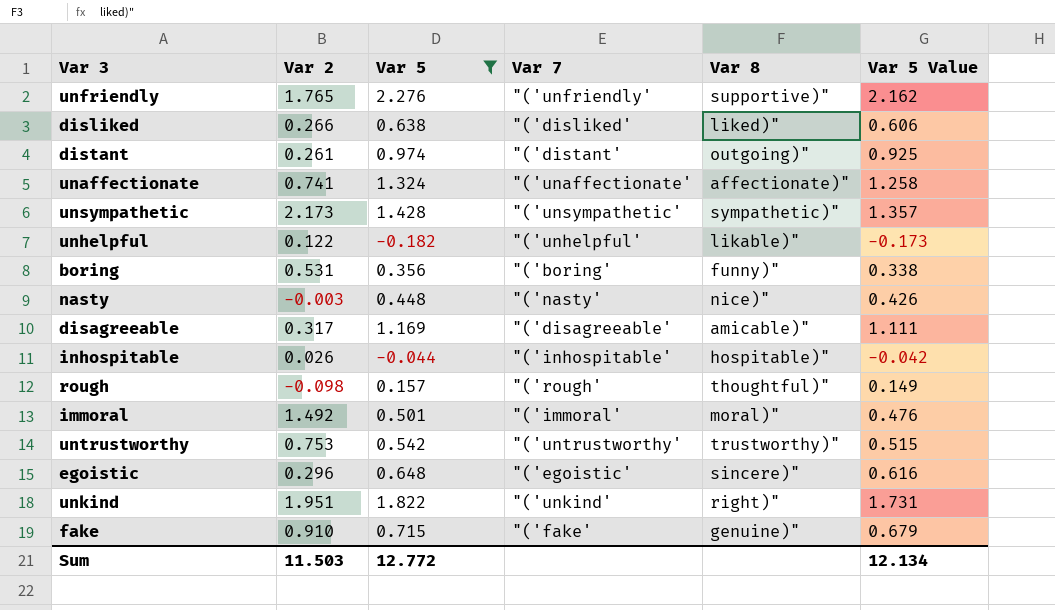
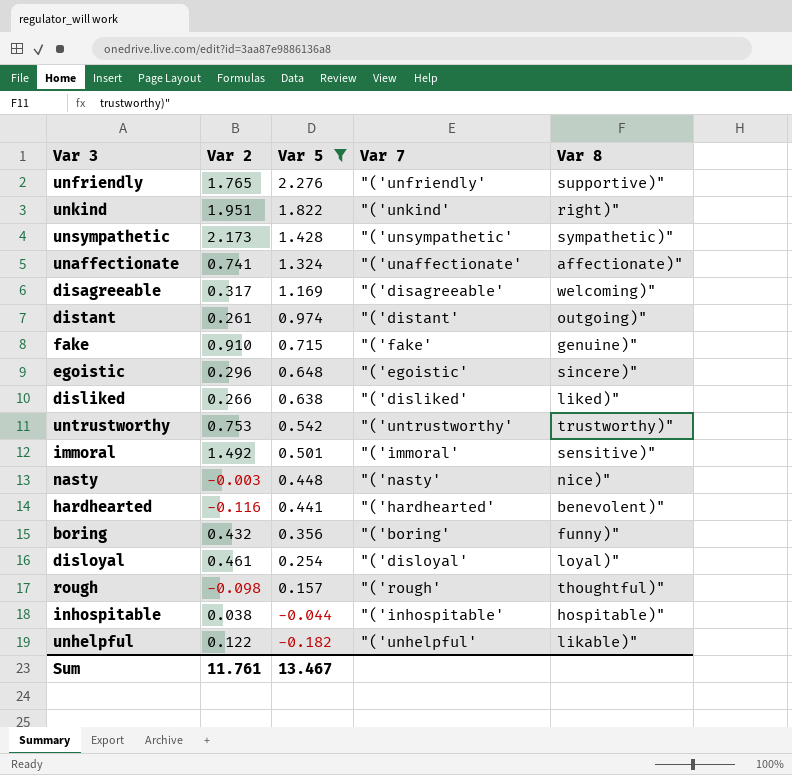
row order: none -> Var 5 descending
column Var 5 Value | formula: [Var 5] * 0.95 -> none
disagreeable | Var 8: amicable)" -> welcoming)"
immoral | Var 8: moral)" -> sensitive)"
row hardhearted: none -> -0.116 | 0.441 | "('hardhearted' | benevolent)"
boring | Var 2: 0.531 -> 0.432
row disloyal: none -> 0.461 | 0.254 | "('disloyal' | loyal)"
inhospitable | Var 2: 0.026 -> 0.038
Sum | Var 2: 11.503 -> 11.761
Sum | Var 5: 12.772 -> 13.467

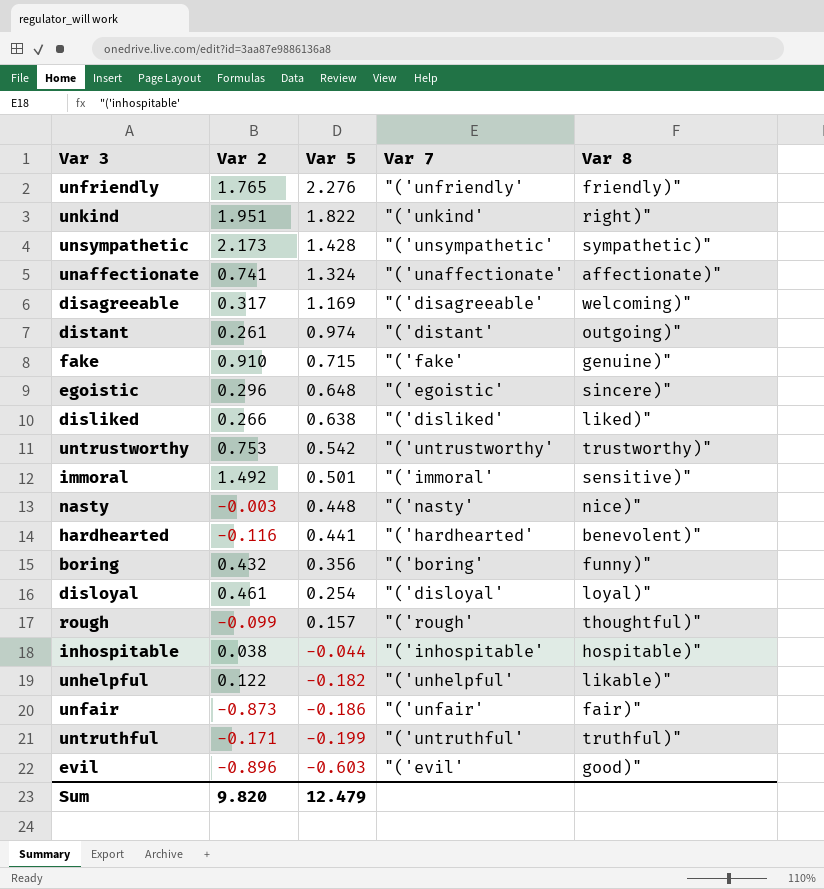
filter: Var 5 >= -0.182 -> none
unfriendly | Var 8: supportive)" -> friendly)"
rough | Var 2: -0.098 -> -0.099
Sum | Var 2: 11.761 -> 9.820
Sum | Var 5: 13.467 -> 12.479

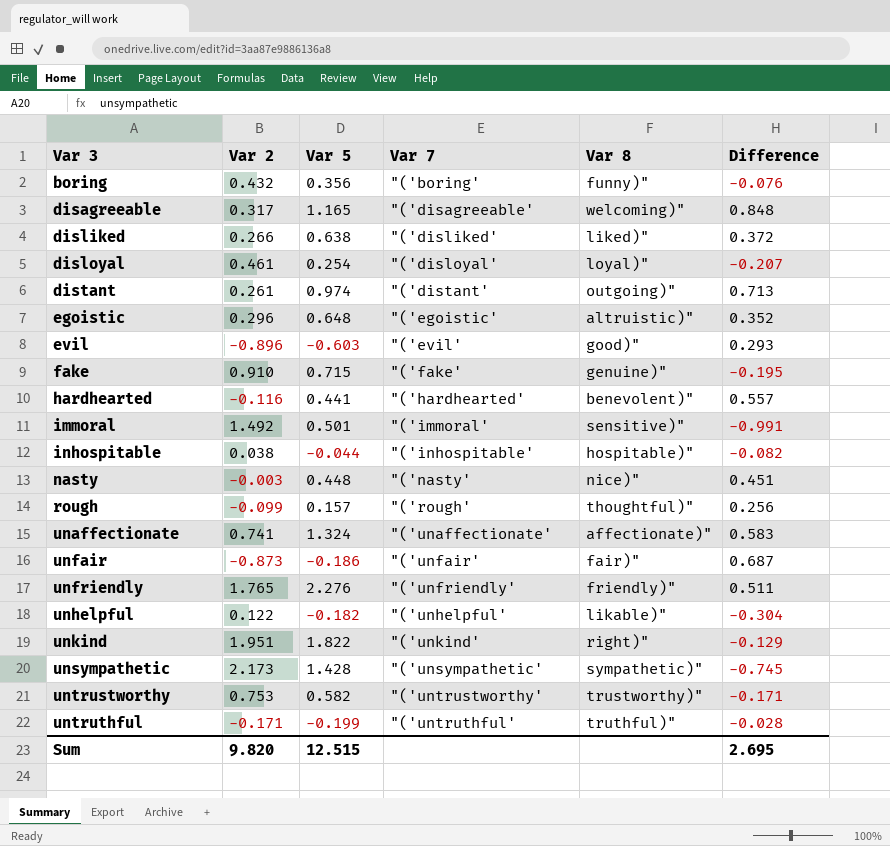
row order: Var 5 descending -> Var 3 ascending
column Difference | formula: none -> [Var 5] - [Var 2]
disagreeable | Var 5: 1.169 -> 1.165
egoistic | Var 8: sincere)" -> altruistic)"
untrustworthy | Var 5: 0.542 -> 0.582
Sum | Var 5: 12.479 -> 12.515

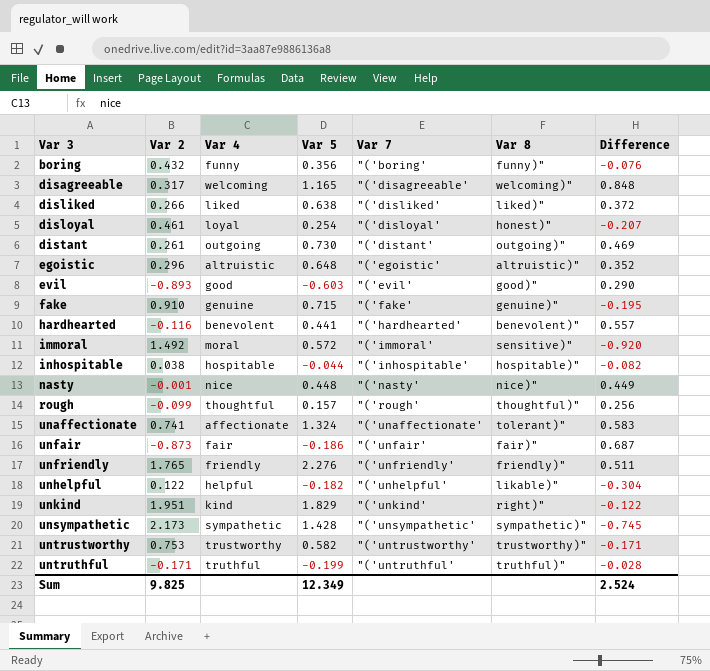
column Var 4 | position: none -> 3
disloyal | Var 8: loyal)" -> honest)"
distant | Var 5: 0.974 -> 0.730
distant | Difference: 0.713 -> 0.469
evil | Var 2: -0.896 -> -0.893
evil | Difference: 0.293 -> 0.290
immoral | Var 5: 0.501 -> 0.572
immoral | Difference: -0.991 -> -0.920
nasty | Var 2: -0.003 -> -0.001
nasty | Difference: 0.451 -> 0.449
unaffectionate | Var 8: affectionate)" -> tolerant)"
unkind | Var 5: 1.822 -> 1.829
unkind | Difference: -0.129 -> -0.122
Sum | Var 2: 9.820 -> 9.825
Sum | Var 5: 12.515 -> 12.349
Sum | Difference: 2.695 -> 2.524

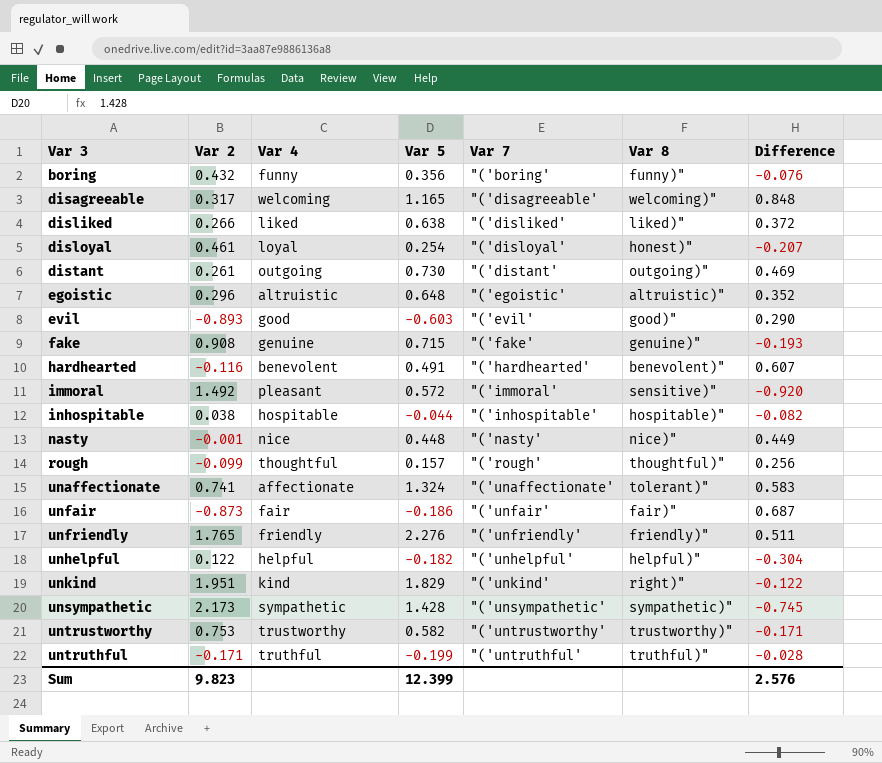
fake | Var 2: 0.910 -> 0.908
fake | Difference: -0.195 -> -0.193
hardhearted | Var 5: 0.441 -> 0.491
hardhearted | Difference: 0.557 -> 0.607
immoral | Var 4: moral -> pleasant
unhelpful | Var 8: likable)" -> helpful)"
Sum | Var 2: 9.825 -> 9.823
Sum | Var 5: 12.349 -> 12.399
Sum | Difference: 2.524 -> 2.576

